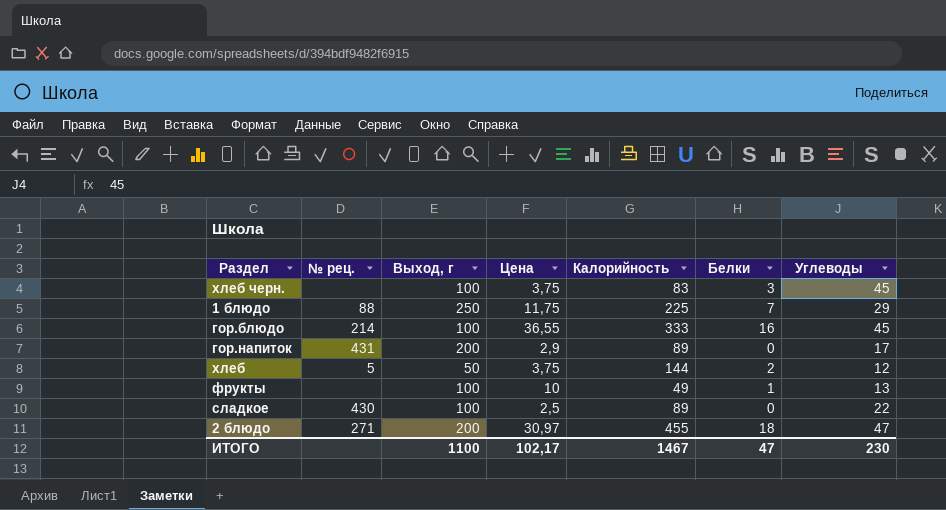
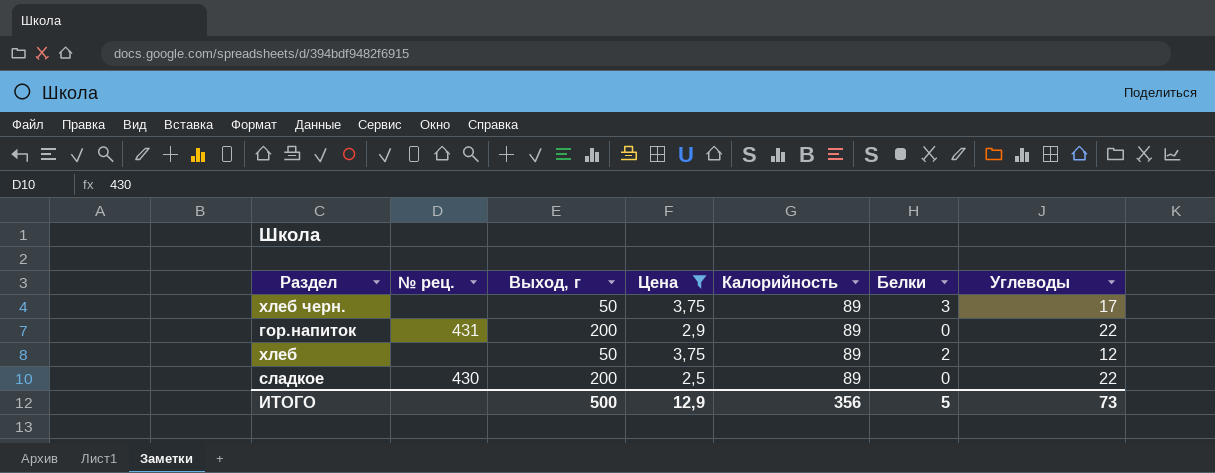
filter: none -> Цена <= 3,75
хлеб черн. | Выход, г: 100 -> 50
хлеб черн. | Калорийность: 83 -> 89
хлеб черн. | Углеводы: 45 -> 17
гор.напиток | Углеводы: 17 -> 22
хлеб | № рец.: 5 -> none
хлеб | Калорийность: 144 -> 89
сладкое | Выход, г: 100 -> 200
ИТОГО | Выход, г: 1100 -> 500
ИТОГО | Цена: 102,17 -> 12,9
ИТОГО | Калорийность: 1467 -> 356
ИТОГО | Белки: 47 -> 5
ИТОГО | Углеводы: 230 -> 73

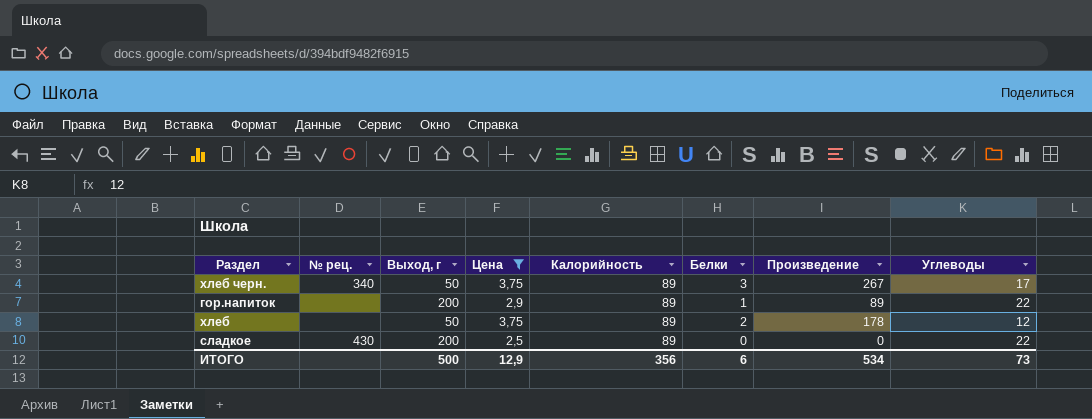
column Произведение | formula: none -> [Калорийность] * [Белки]
хлеб черн. | № рец.: none -> 340
гор.напиток | № рец.: 431 -> none
гор.напиток | Белки: 0 -> 1
ИТОГО | Белки: 5 -> 6

